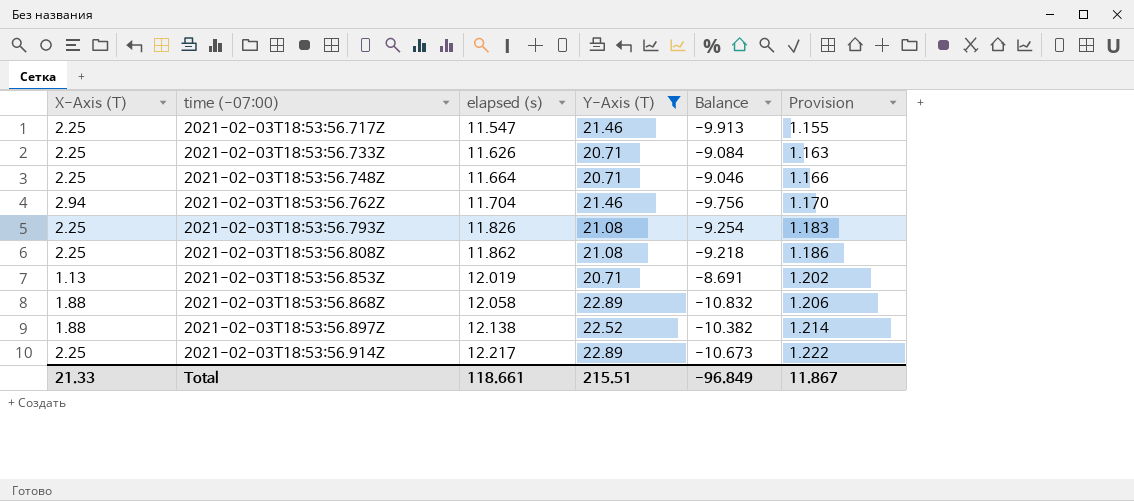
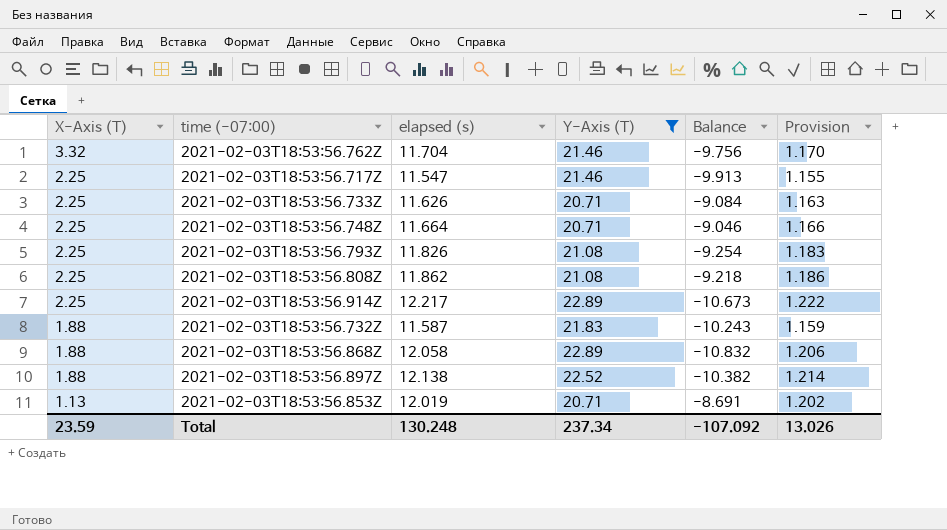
row order: time (-07:00) ascending -> X-Axis (T) descending
2021-02-03T18:53:56.762Z | X-Axis (T): 2.94 -> 3.32
row 2021-02-03T18:53:56.732Z: none -> 1.88 | 11.587 | 21.83 | -10.243 | 1.159
Total | X-Axis (T): 21.33 -> 23.59
Total | elapsed (s): 118.661 -> 130.248
Total | Y-Axis (T): 215.51 -> 237.34
Total | Balance: -96.849 -> -107.092
Total | Provision: 11.867 -> 13.026

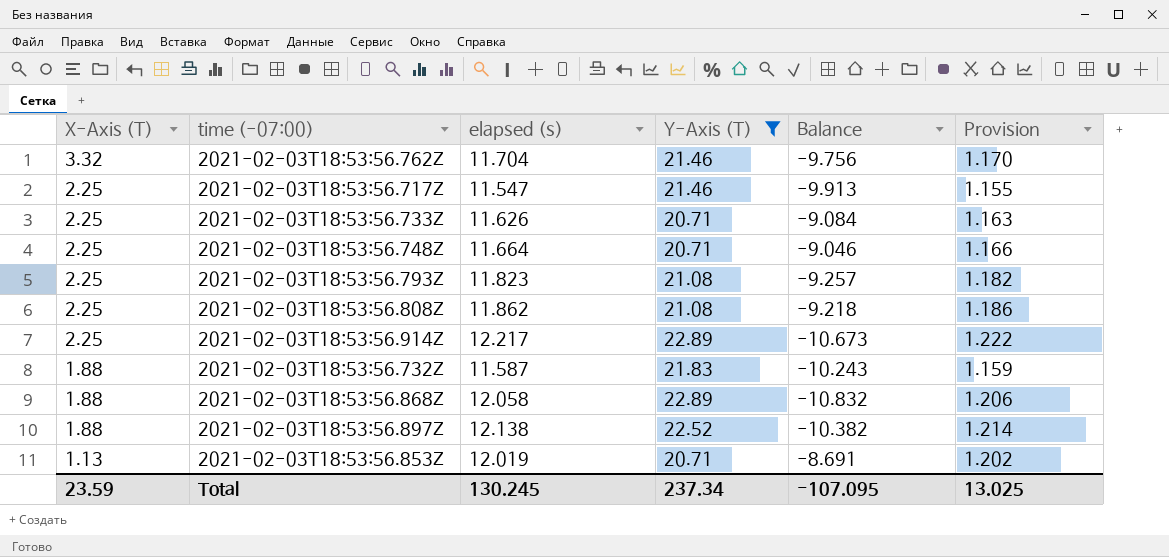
2021-02-03T18:53:56.793Z | elapsed (s): 11.826 -> 11.823
2021-02-03T18:53:56.793Z | Balance: -9.254 -> -9.257
2021-02-03T18:53:56.793Z | Provision: 1.183 -> 1.182
Total | elapsed (s): 130.248 -> 130.245
Total | Balance: -107.092 -> -107.095
Total | Provision: 13.026 -> 13.025

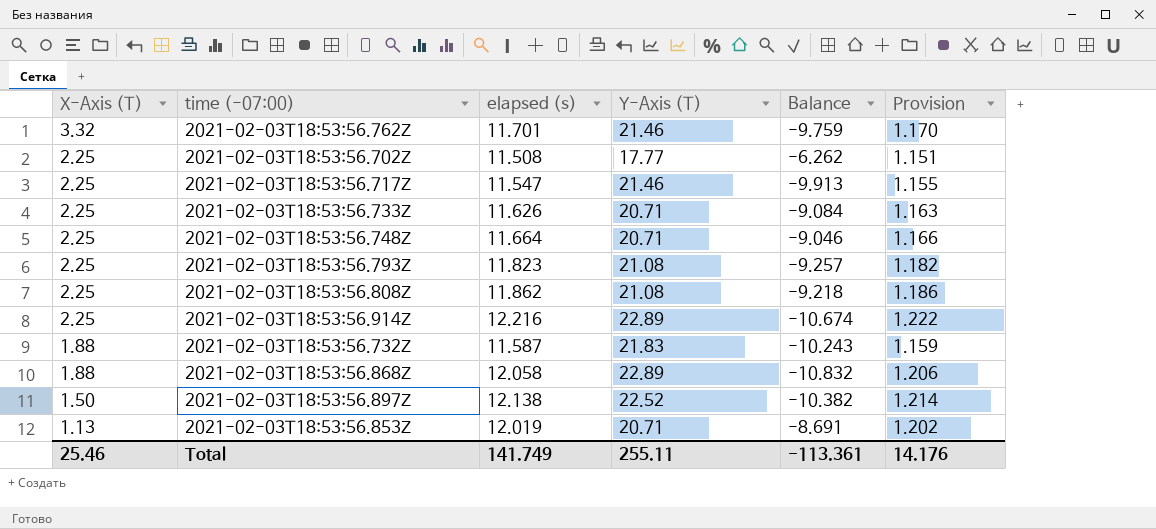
filter: Y-Axis (T) != 17.77 -> none
2021-02-03T18:53:56.762Z | elapsed (s): 11.704 -> 11.701
2021-02-03T18:53:56.762Z | Balance: -9.756 -> -9.759
2021-02-03T18:53:56.914Z | elapsed (s): 12.217 -> 12.216
2021-02-03T18:53:56.914Z | Balance: -10.673 -> -10.674
2021-02-03T18:53:56.897Z | X-Axis (T): 1.88 -> 1.50
Total | X-Axis (T): 23.59 -> 25.46
Total | elapsed (s): 130.245 -> 141.749
Total | Y-Axis (T): 237.34 -> 255.11
Total | Balance: -107.095 -> -113.361
Total | Provision: 13.025 -> 14.176

